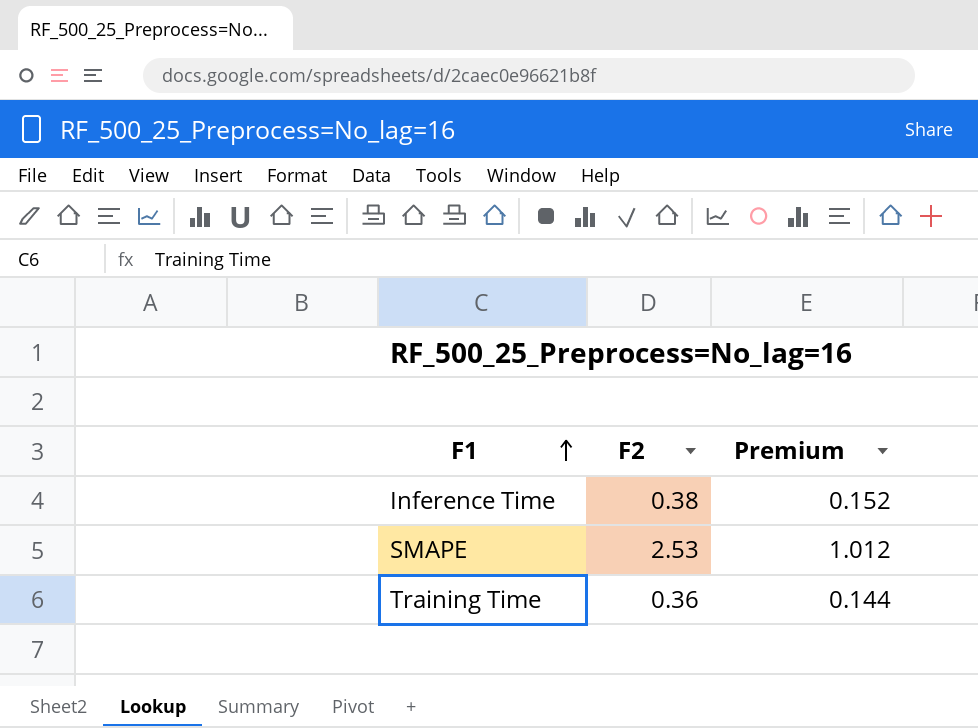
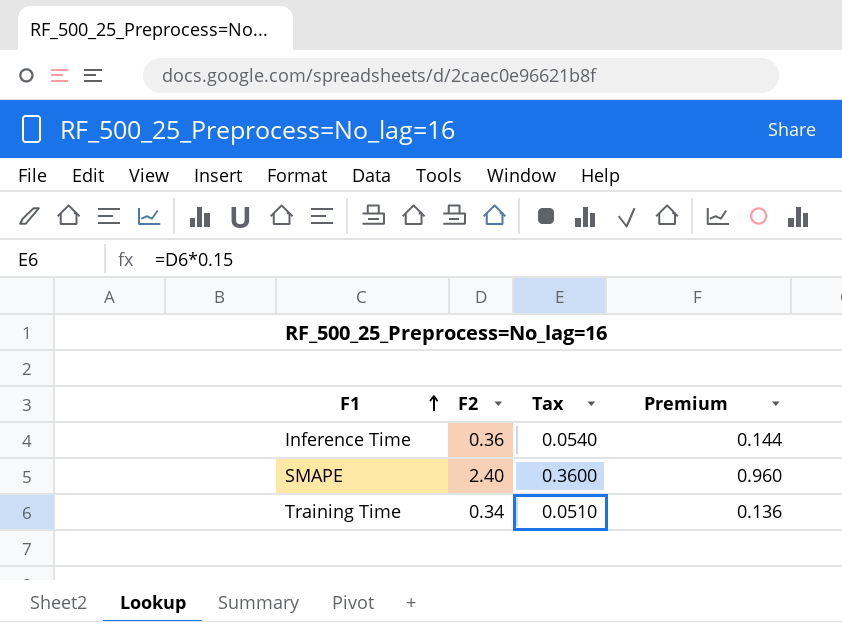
column Tax | formula: none -> [F2] * 0.15
Inference Time | F2: 0.38 -> 0.36
Inference Time | Premium: 0.152 -> 0.144
SMAPE | F2: 2.53 -> 2.40
SMAPE | Premium: 1.012 -> 0.960
Training Time | F2: 0.36 -> 0.34
Training Time | Premium: 0.144 -> 0.136

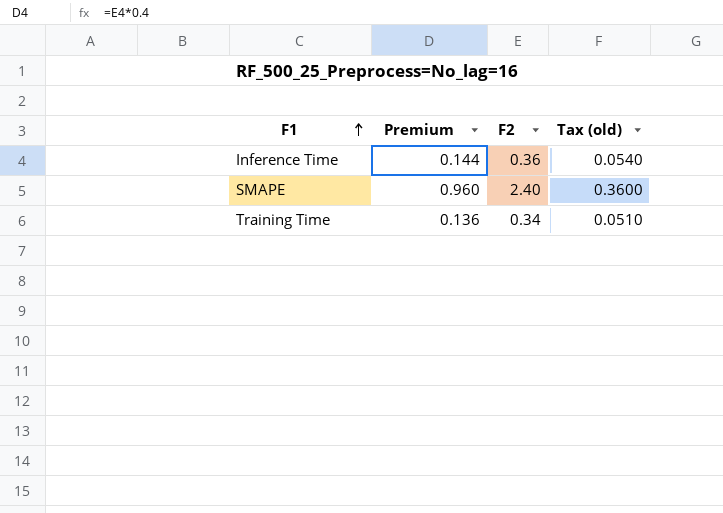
column Premium | position: 4 -> 2
column name: Tax -> Tax (old)

